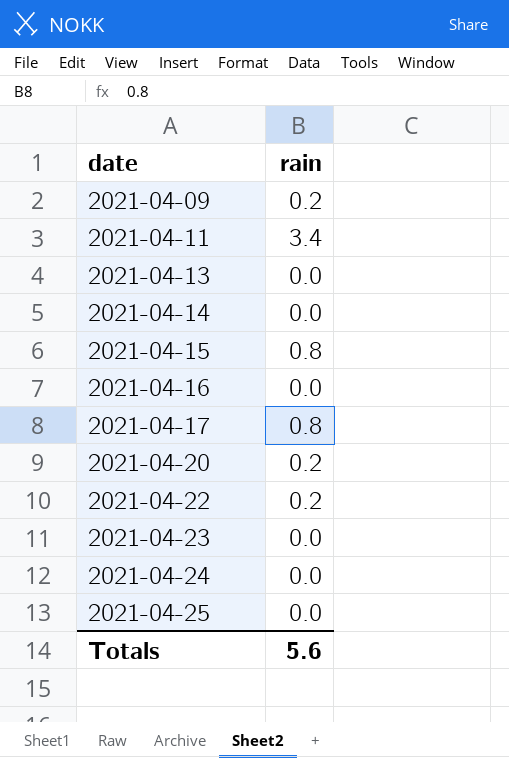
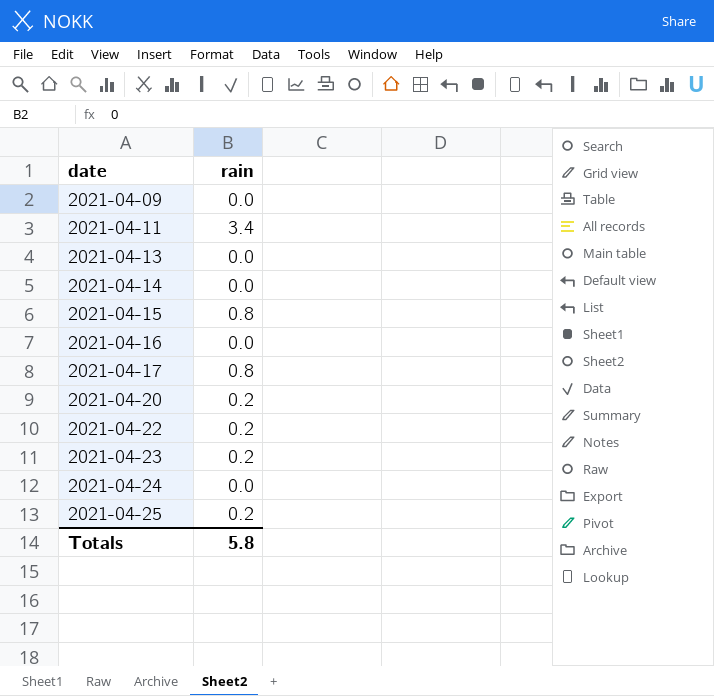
2021-04-09 | rain: 0.2 -> 0.0
2021-04-23 | rain: 0.0 -> 0.2
2021-04-25 | rain: 0.0 -> 0.2
Totals | rain: 5.6 -> 5.8

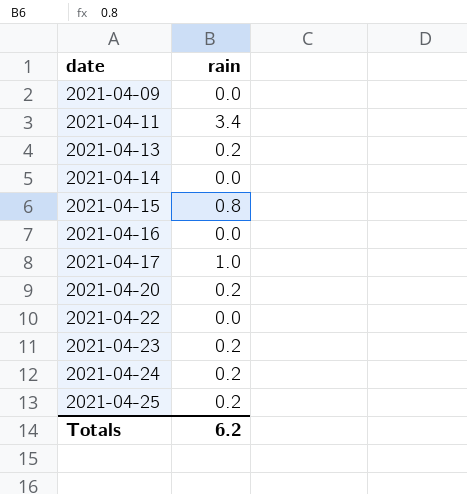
2021-04-13 | rain: 0.0 -> 0.2
2021-04-17 | rain: 0.8 -> 1.0
2021-04-22 | rain: 0.2 -> 0.0
2021-04-24 | rain: 0.0 -> 0.2
Totals | rain: 5.8 -> 6.2

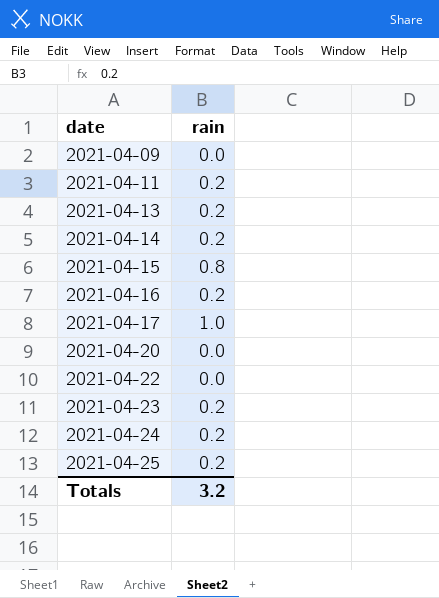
2021-04-11 | rain: 3.4 -> 0.2
2021-04-14 | rain: 0.0 -> 0.2
2021-04-16 | rain: 0.0 -> 0.2
2021-04-20 | rain: 0.2 -> 0.0
Totals | rain: 6.2 -> 3.2

